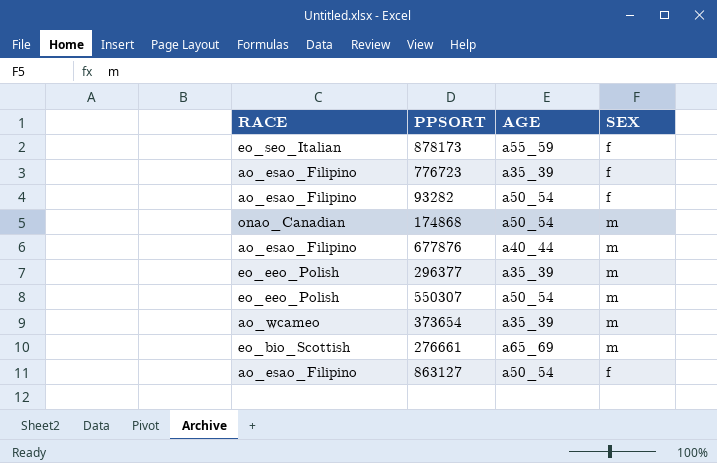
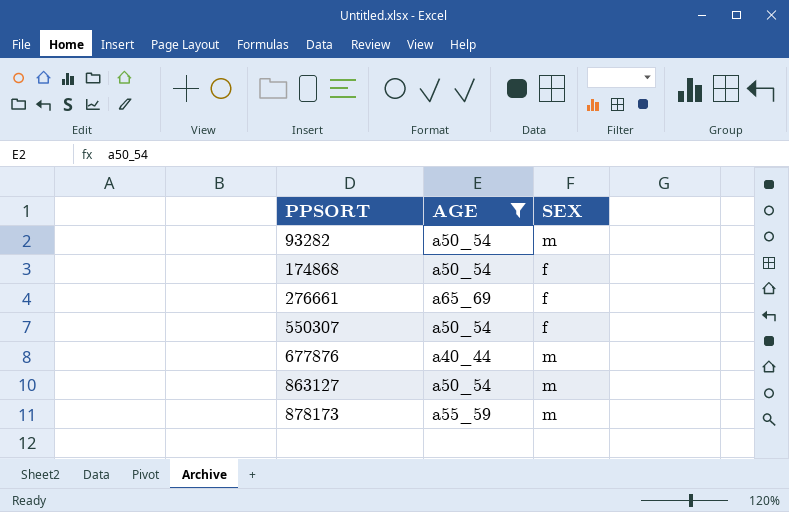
filter: none -> AGE != a35_39
row order: none -> PPSORT ascending
column RACE | position: 1 -> none
93282 | SEX: f -> m
174868 | SEX: m -> f
276661 | SEX: m -> f
550307 | SEX: m -> f
863127 | SEX: f -> m
878173 | SEX: f -> m

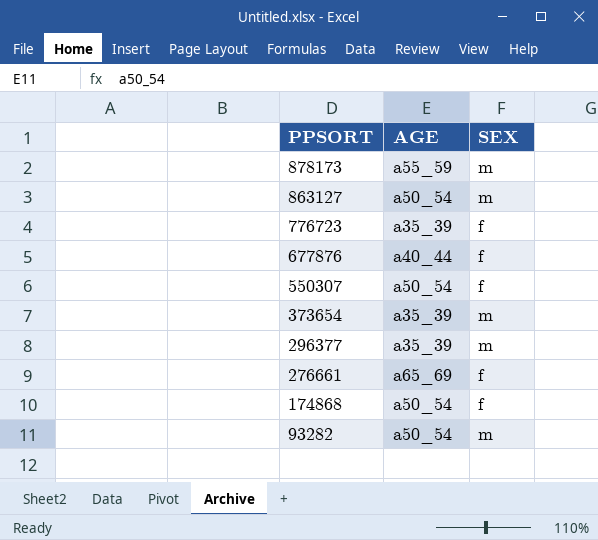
filter: AGE != a35_39 -> none
row order: PPSORT ascending -> PPSORT descending
677876 | SEX: m -> f

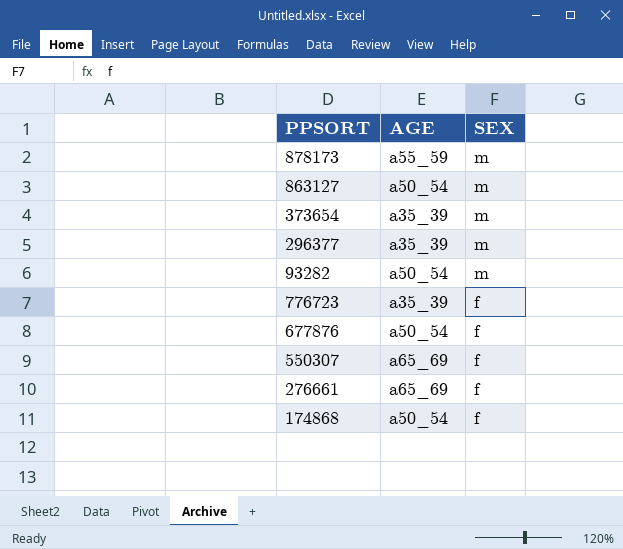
row order: PPSORT descending -> SEX descending
677876 | AGE: a40_44 -> a50_54
550307 | AGE: a50_54 -> a65_69

